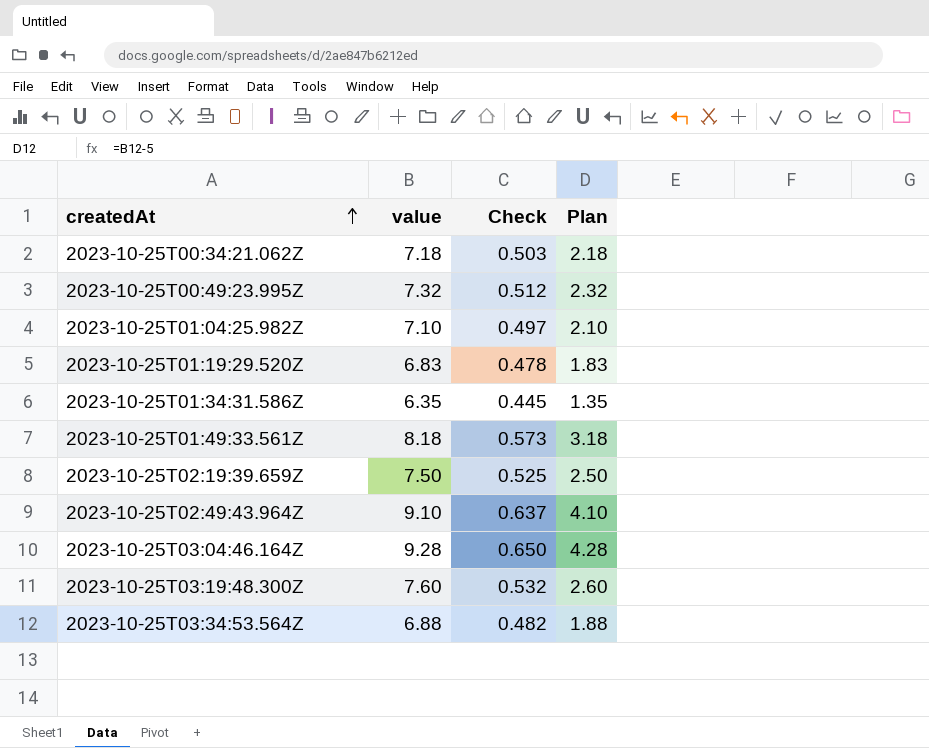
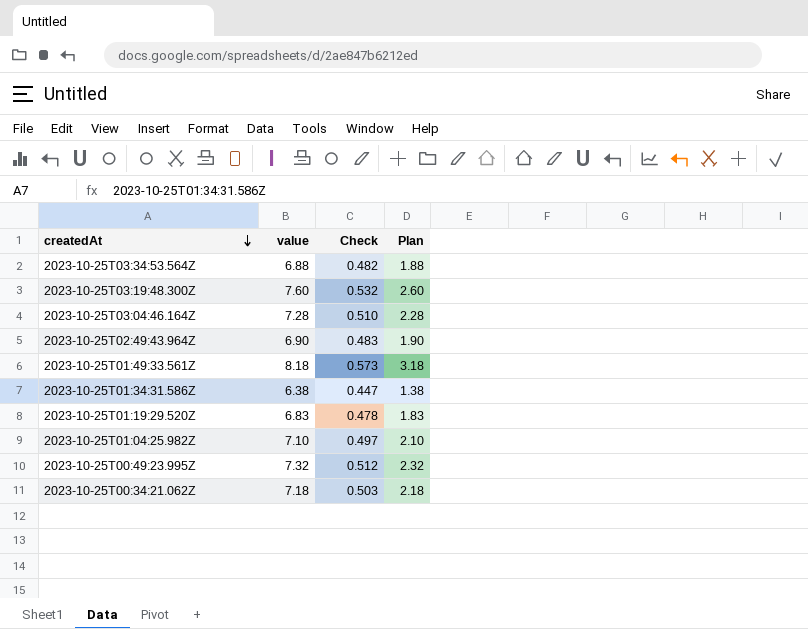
row order: createdAt ascending -> createdAt descending
row 2023-10-25T02:19:39.659Z: 7.50 | 0.525 | 2.50 -> none
2023-10-25T03:04:46.164Z | value: 9.28 -> 7.28
2023-10-25T03:04:46.164Z | Check: 0.650 -> 0.510
2023-10-25T03:04:46.164Z | Plan: 4.28 -> 2.28
2023-10-25T02:49:43.964Z | value: 9.10 -> 6.90
2023-10-25T02:49:43.964Z | Check: 0.637 -> 0.483
2023-10-25T02:49:43.964Z | Plan: 4.10 -> 1.90
2023-10-25T01:34:31.586Z | value: 6.35 -> 6.38
2023-10-25T01:34:31.586Z | Check: 0.445 -> 0.447
2023-10-25T01:34:31.586Z | Plan: 1.35 -> 1.38

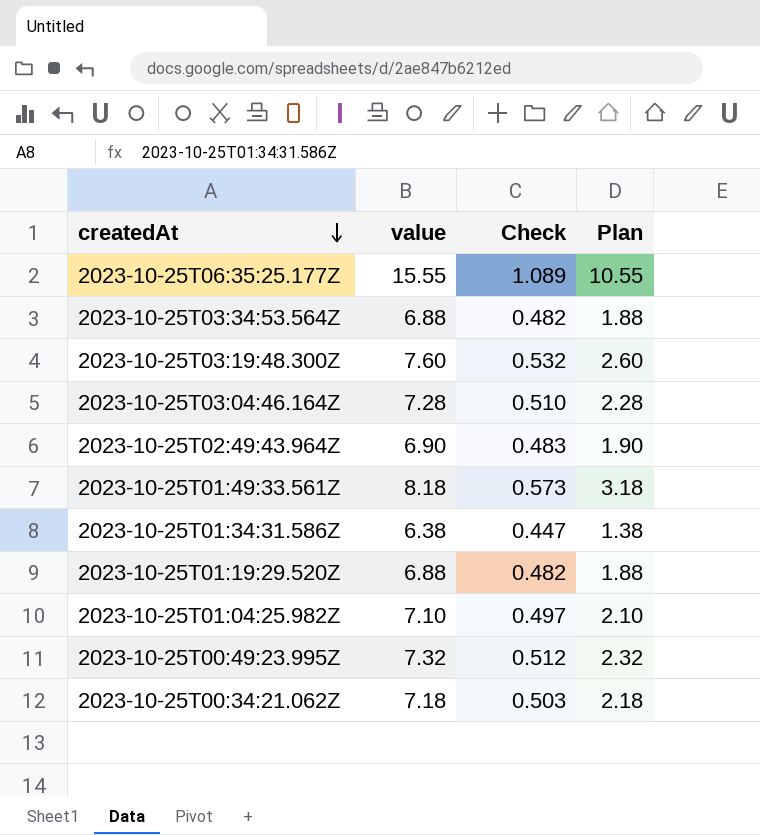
row 2023-10-25T06:35:25.177Z: none -> 15.55 | 1.089 | 10.55
2023-10-25T01:19:29.520Z | value: 6.83 -> 6.88
2023-10-25T01:19:29.520Z | Check: 0.478 -> 0.482
2023-10-25T01:19:29.520Z | Plan: 1.83 -> 1.88

